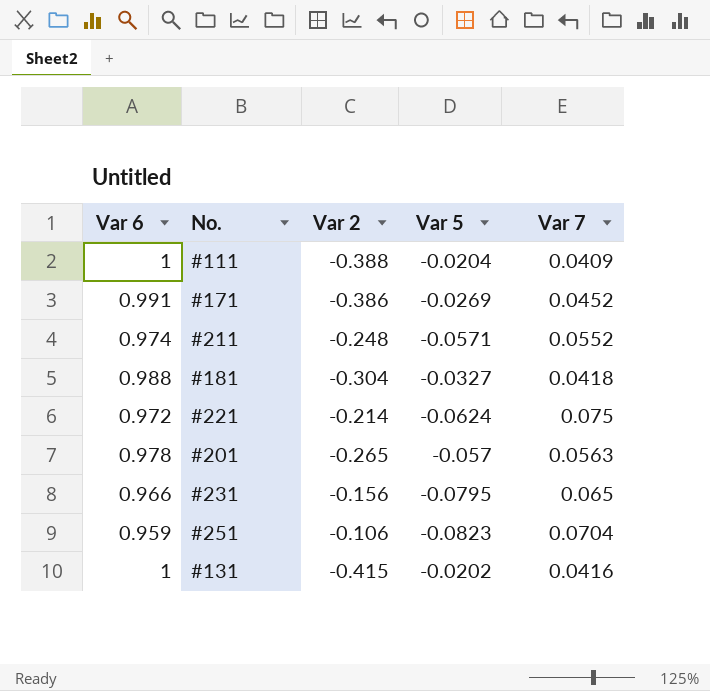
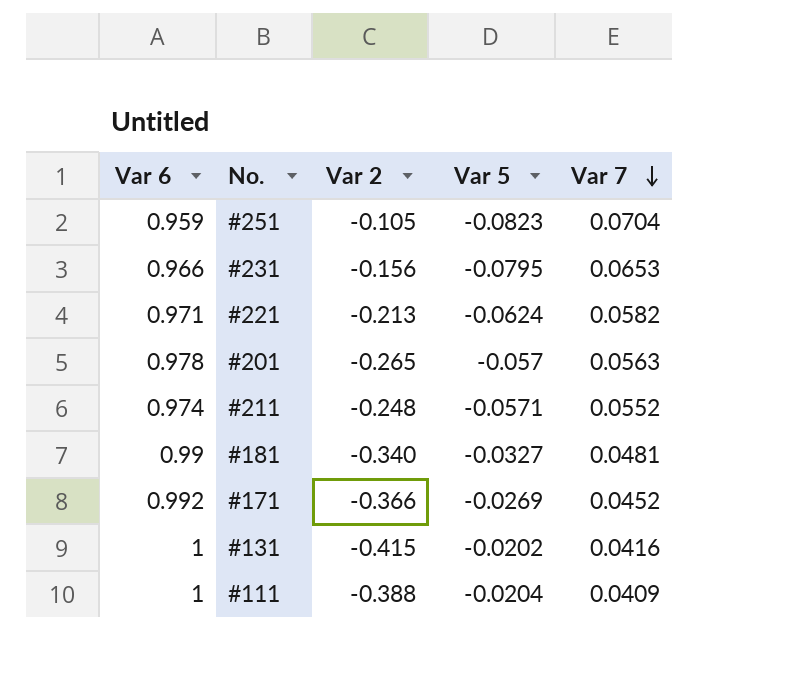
row order: none -> Var 7 descending
#251 | Var 2: -0.106 -> -0.105
#231 | Var 7: 0.065 -> 0.0653
#221 | Var 6: 0.972 -> 0.971
#221 | Var 2: -0.214 -> -0.213
#221 | Var 7: 0.075 -> 0.0582
#181 | Var 6: 0.988 -> 0.99
#181 | Var 2: -0.304 -> -0.340
#181 | Var 7: 0.0418 -> 0.0481
#171 | Var 6: 0.991 -> 0.992
#171 | Var 2: -0.386 -> -0.366

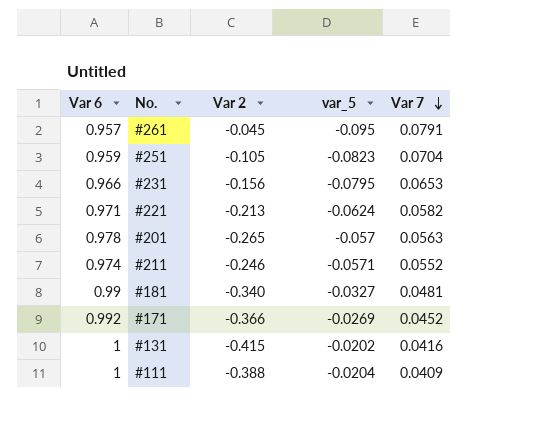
column name: Var 5 -> var_5
row #261: none -> 0.957 | -0.045 | -0.095 | 0.0791
#211 | Var 2: -0.248 -> -0.246

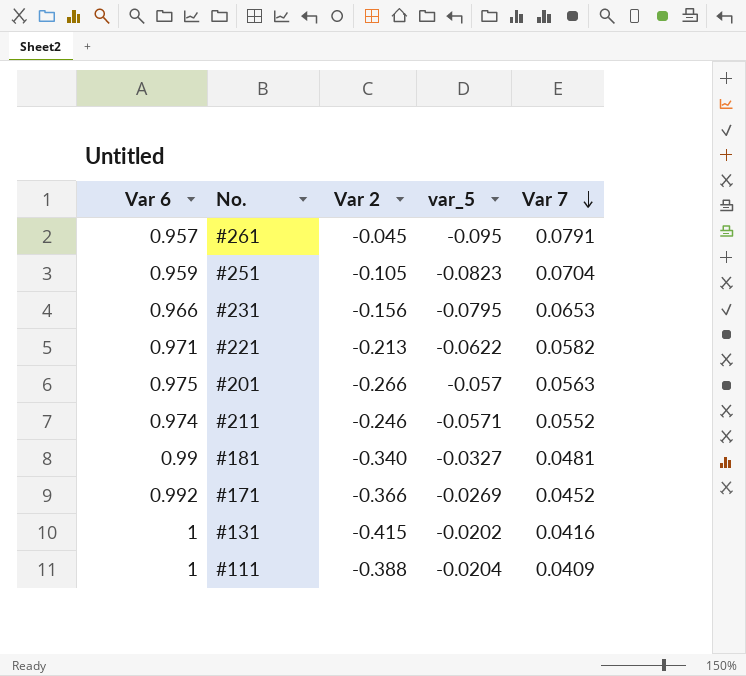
#221 | var_5: -0.0624 -> -0.0622
#201 | Var 6: 0.978 -> 0.975
#201 | Var 2: -0.265 -> -0.266

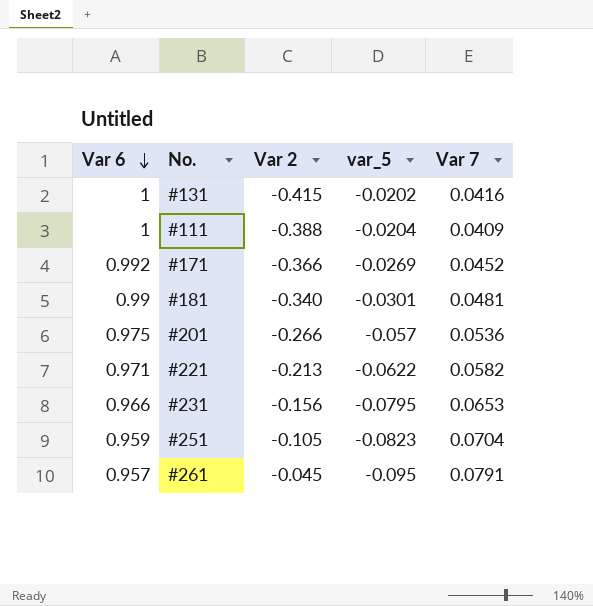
row order: Var 7 descending -> Var 6 descending
row #211: 0.974 | -0.246 | -0.0571 | 0.0552 -> none
#181 | var_5: -0.0327 -> -0.0301
#201 | Var 7: 0.0563 -> 0.0536

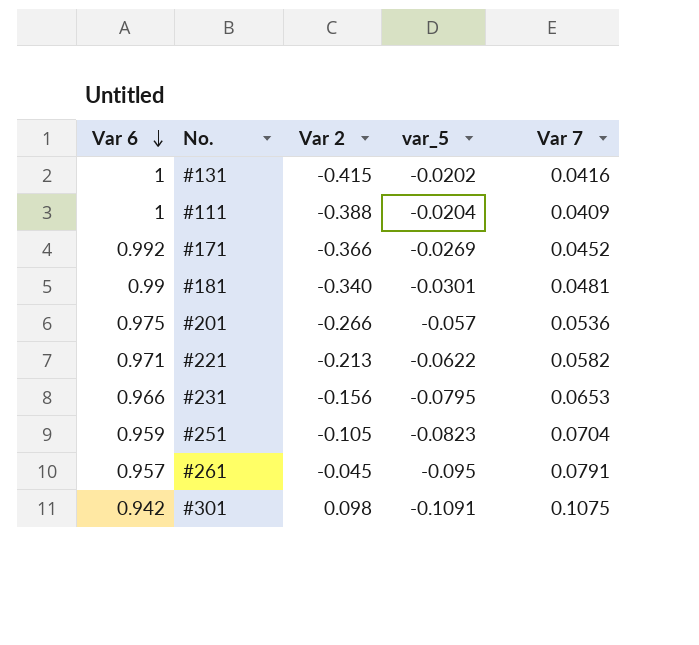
row #301: none -> 0.942 | 0.098 | -0.1091 | 0.1075

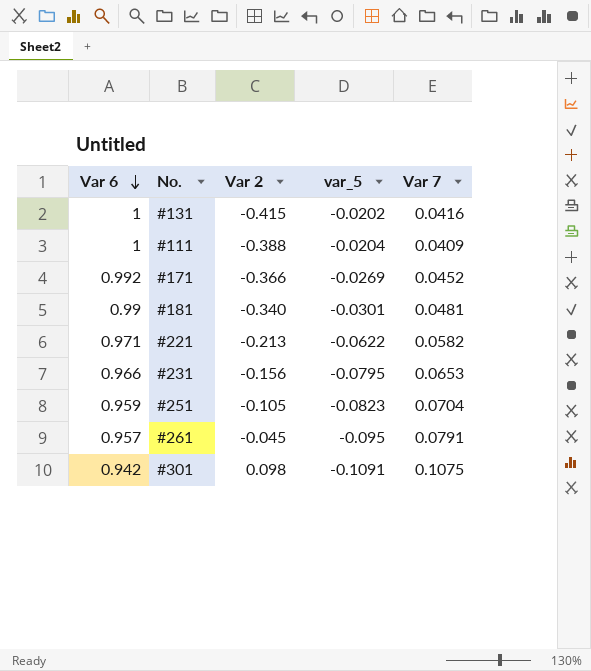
row #201: 0.975 | -0.266 | -0.057 | 0.0536 -> none

